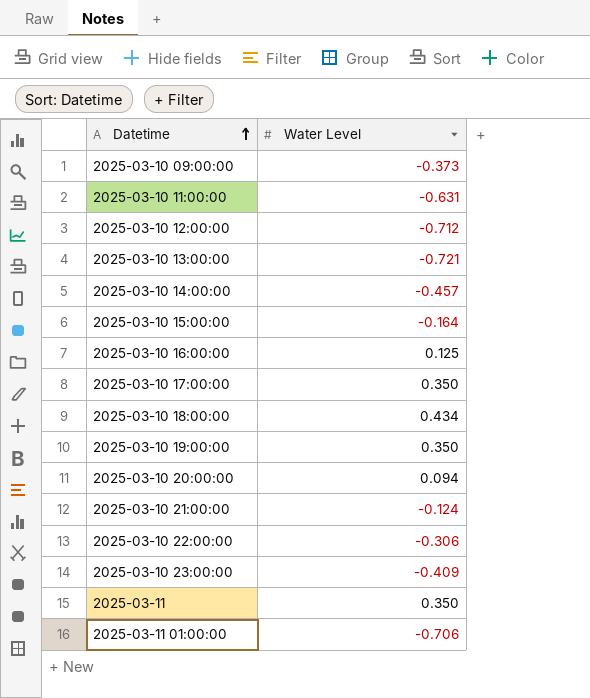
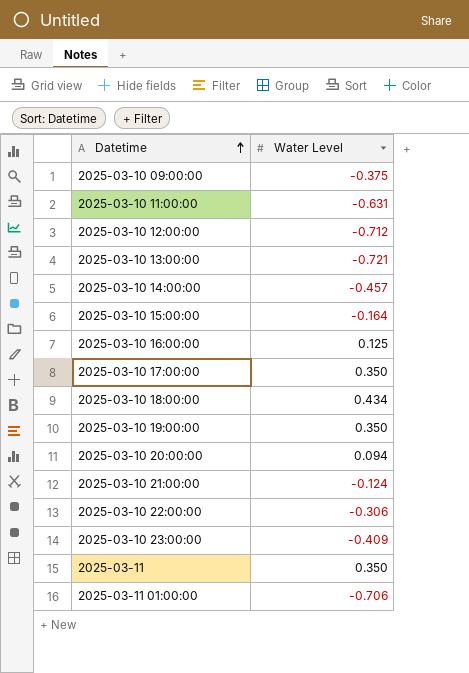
2025-03-10 09:00:00 | Water Level: -0.373 -> -0.375

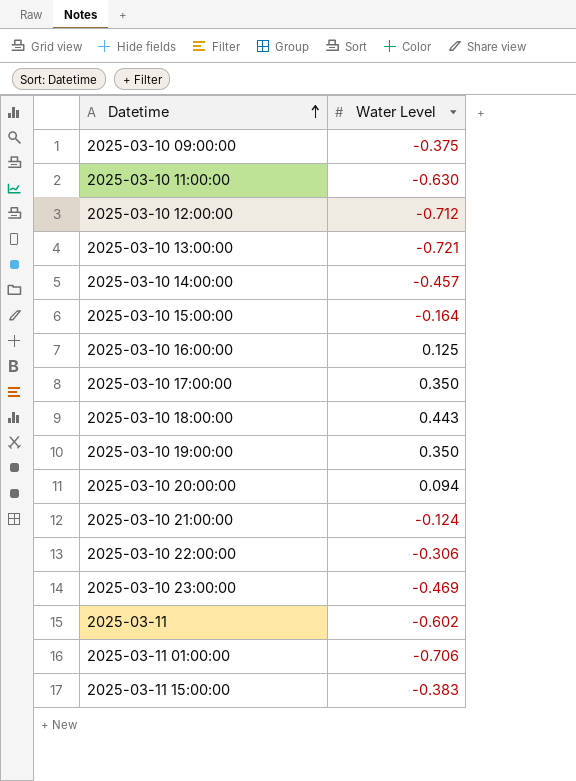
2025-03-10 11:00:00 | Water Level: -0.631 -> -0.630
2025-03-10 18:00:00 | Water Level: 0.434 -> 0.443
2025-03-10 23:00:00 | Water Level: -0.409 -> -0.469
2025-03-11 | Water Level: 0.350 -> -0.602
row 2025-03-11 15:00:00: none -> -0.383

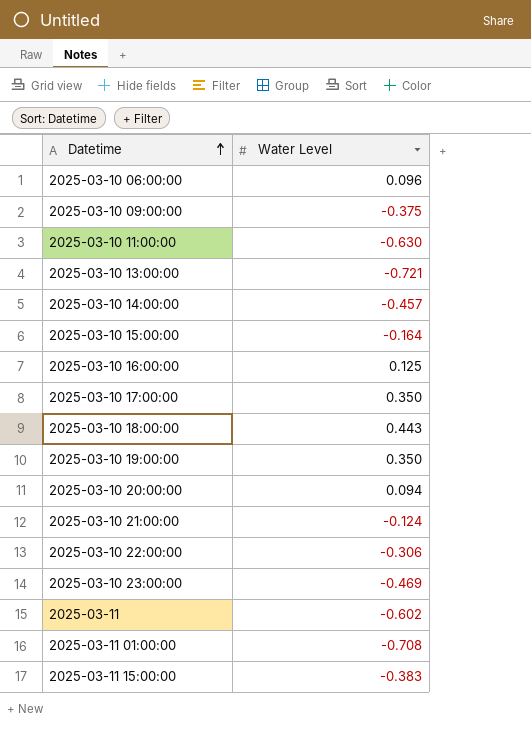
row 2025-03-10 12:00:00: -0.712 -> none
row 2025-03-10 06:00:00: none -> 0.096
2025-03-11 01:00:00 | Water Level: -0.706 -> -0.708

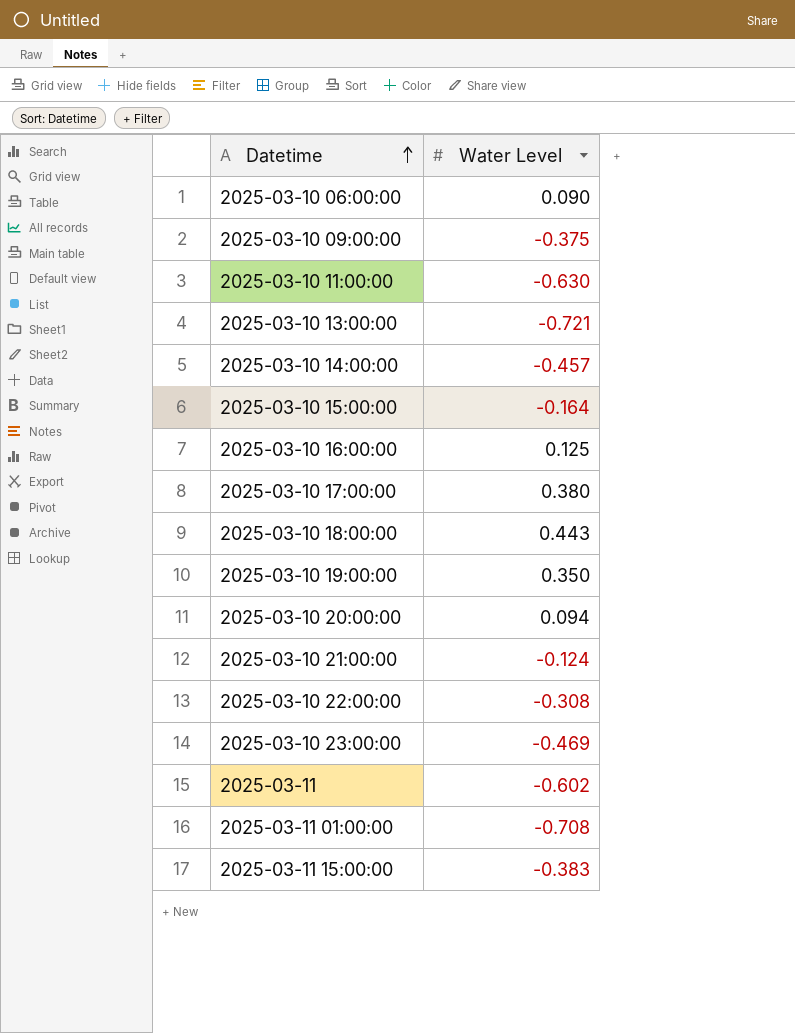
2025-03-10 06:00:00 | Water Level: 0.096 -> 0.090
2025-03-10 17:00:00 | Water Level: 0.350 -> 0.380
2025-03-10 22:00:00 | Water Level: -0.306 -> -0.308

